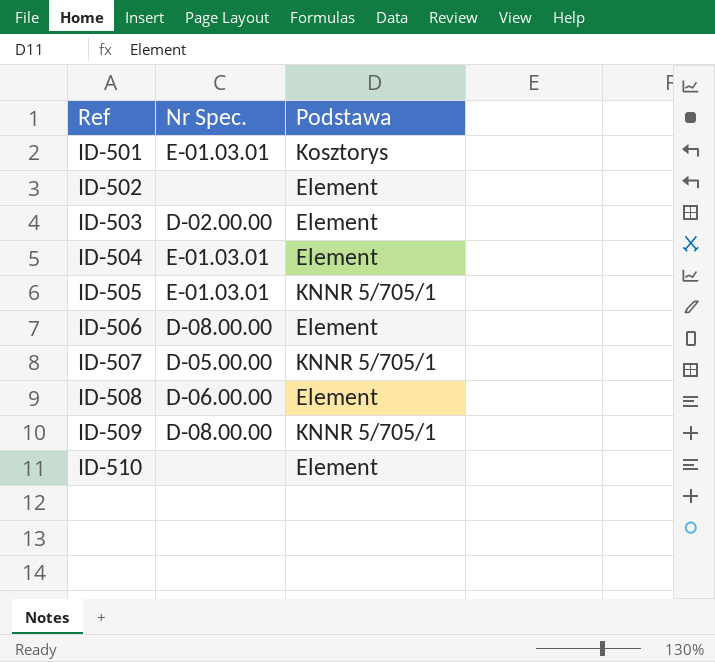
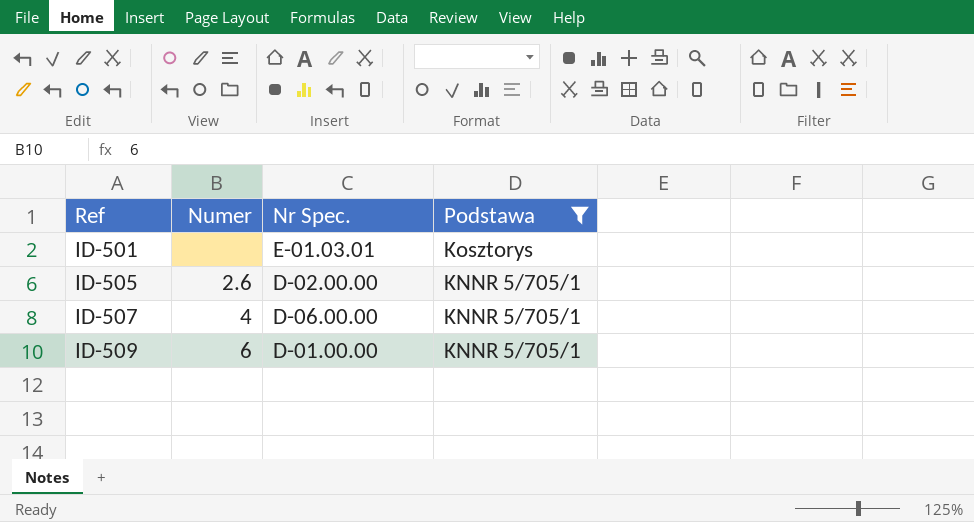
filter: none -> Podstawa != Element
column Numer | position: none -> 2
ID-505 | Nr Spec.: E-01.03.01 -> D-02.00.00
ID-507 | Nr Spec.: D-05.00.00 -> D-06.00.00
ID-509 | Nr Spec.: D-08.00.00 -> D-01.00.00

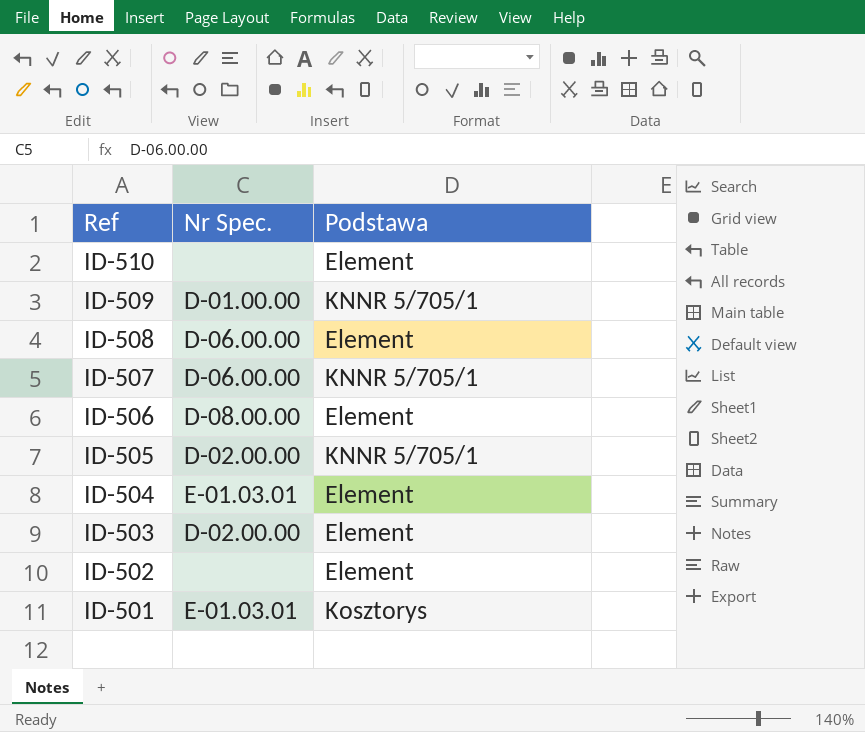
filter: Podstawa != Element -> none
row order: Ref ascending -> Ref descending
column Numer | position: 2 -> none

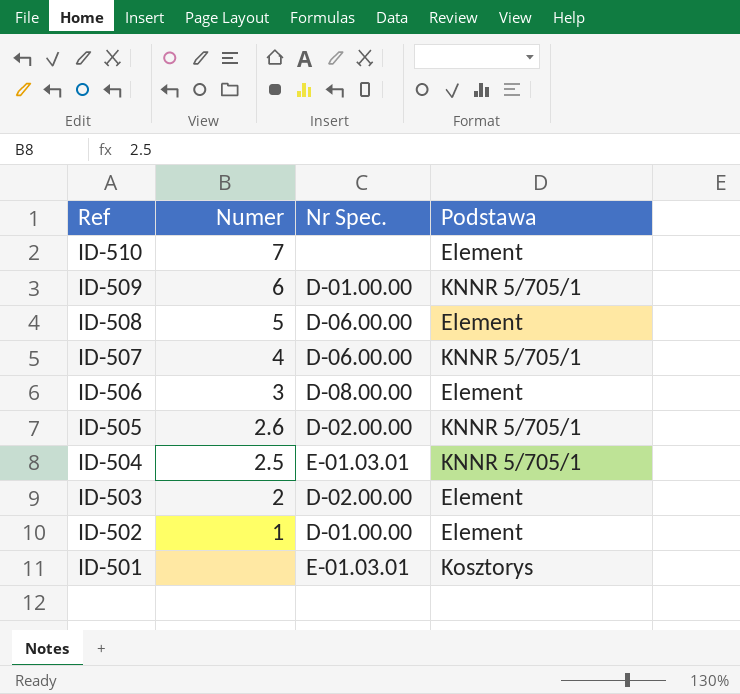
column Numer | position: none -> 2
ID-504 | Podstawa: Element -> KNNR 5/705/1
ID-502 | Nr Spec.: none -> D-01.00.00

